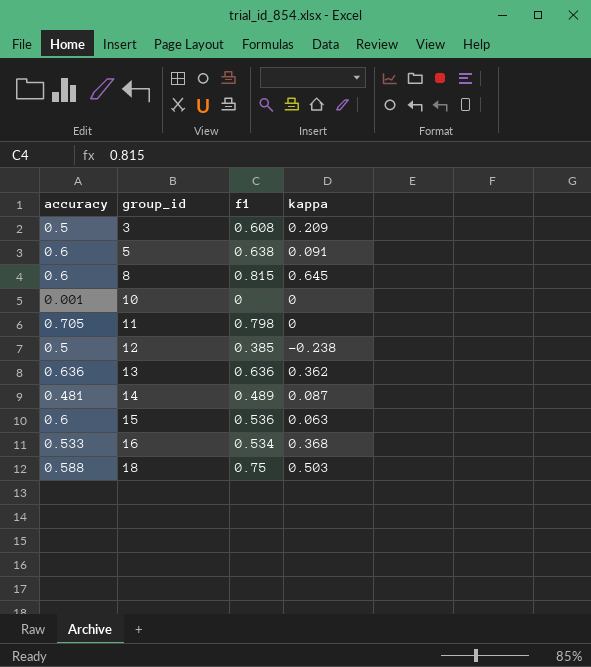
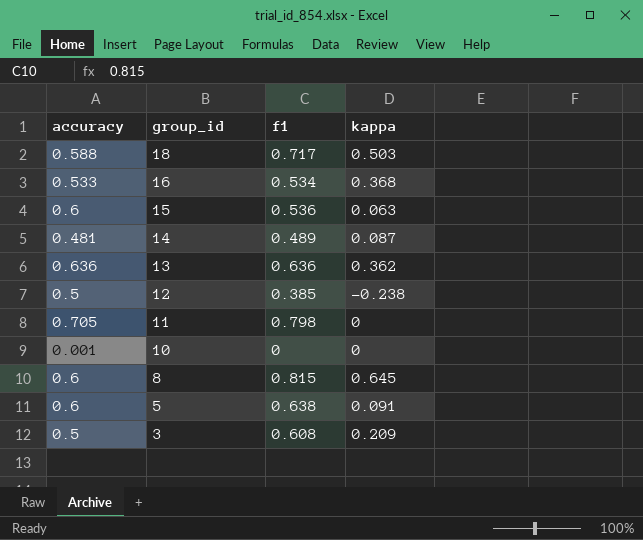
row order: group_id ascending -> group_id descending
18 | f1: 0.75 -> 0.717

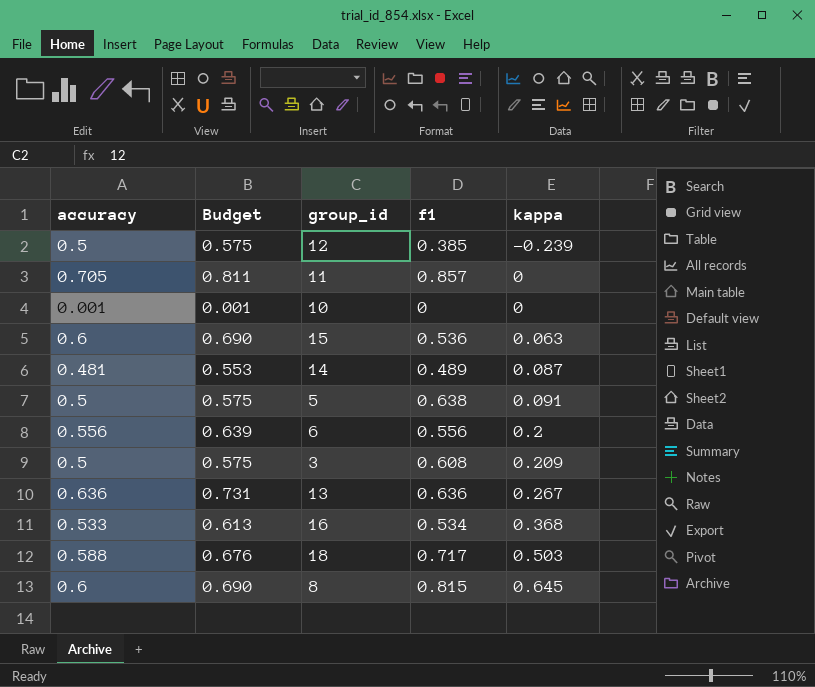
row order: group_id descending -> kappa ascending
column Budget | formula: none -> [accuracy] * 1.15
12 | kappa: -0.238 -> -0.239
11 | f1: 0.798 -> 0.857
5 | accuracy: 0.6 -> 0.5
row 6: none -> 0.556 | 0.639 | 0.556 | 0.2
13 | kappa: 0.362 -> 0.267

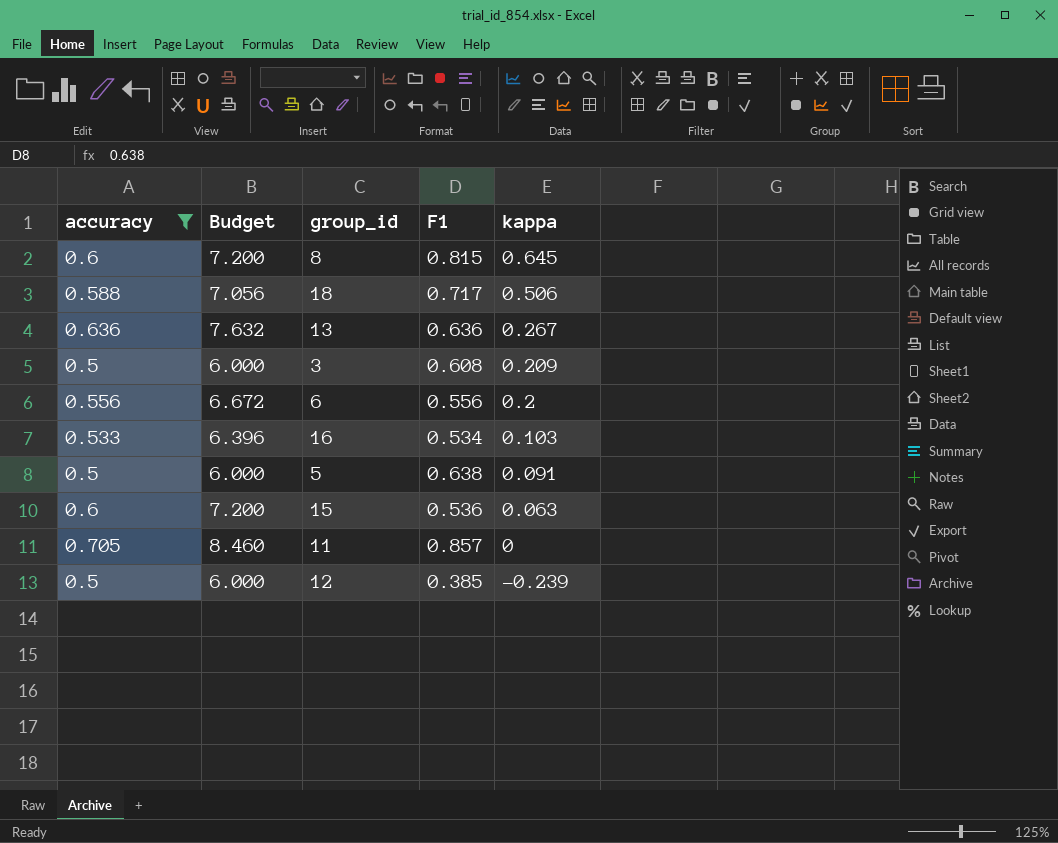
filter: none -> accuracy >= 0.5
row order: kappa ascending -> kappa descending
column Budget | formula: [accuracy] * 1.15 -> [accuracy] * 12
column name: f1 -> F1
18 | kappa: 0.503 -> 0.506
16 | kappa: 0.368 -> 0.103

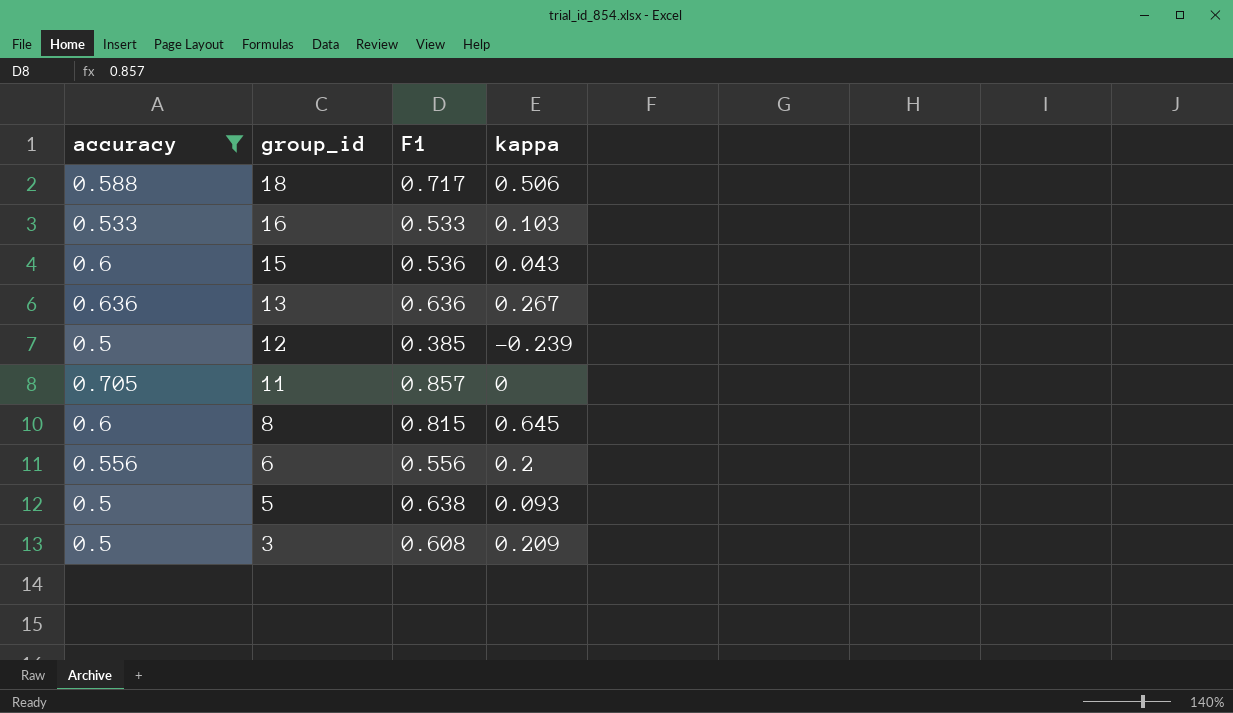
row order: kappa descending -> group_id descending
column Budget | formula: [accuracy] * 12 -> none
16 | F1: 0.534 -> 0.533
15 | kappa: 0.063 -> 0.043
5 | kappa: 0.091 -> 0.093

